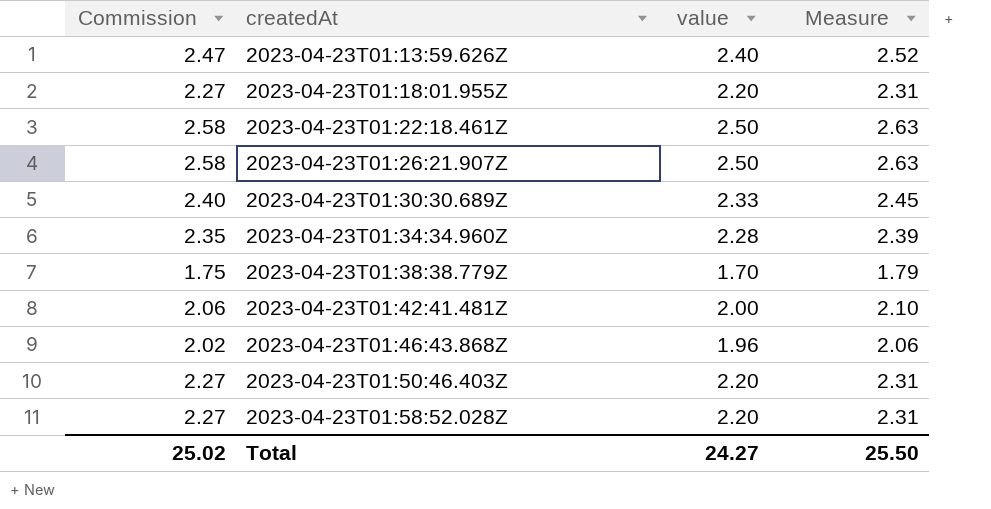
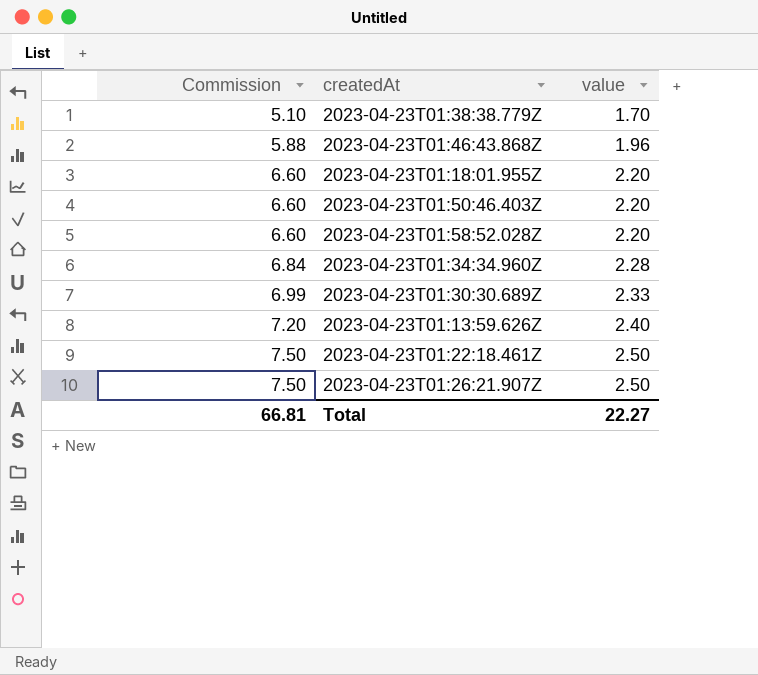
row order: createdAt ascending -> Commission ascending
column Measure | formula: [value] * 1.05 -> none
column Commission | formula: [value] * 1.03 -> [value] * 3
row 2023-04-23T01:42:41.481Z: 2.06 | 2.00 | 2.10 -> none
Total | Commission: 25.02 -> 66.81
Total | value: 24.27 -> 22.27

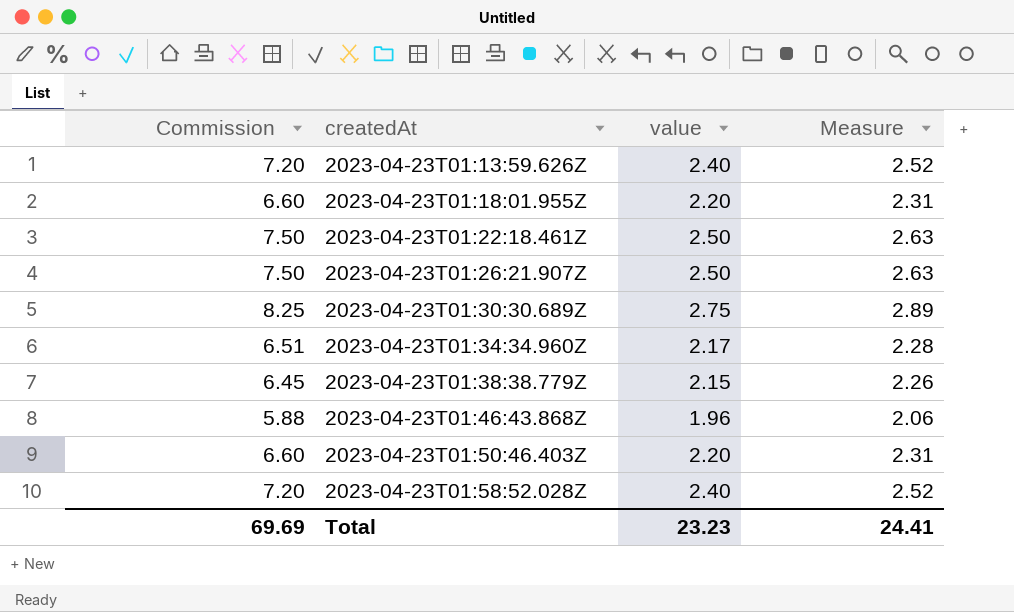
row order: Commission ascending -> createdAt ascending
column Measure | formula: none -> [value] * 1.05
2023-04-23T01:30:30.689Z | Commission: 6.99 -> 8.25
2023-04-23T01:30:30.689Z | value: 2.33 -> 2.75
2023-04-23T01:34:34.960Z | Commission: 6.84 -> 6.51
2023-04-23T01:34:34.960Z | value: 2.28 -> 2.17
2023-04-23T01:38:38.779Z | Commission: 5.10 -> 6.45
2023-04-23T01:38:38.779Z | value: 1.70 -> 2.15
2023-04-23T01:58:52.028Z | Commission: 6.60 -> 7.20
2023-04-23T01:58:52.028Z | value: 2.20 -> 2.40
Total | Commission: 66.81 -> 69.69
Total | value: 22.27 -> 23.23

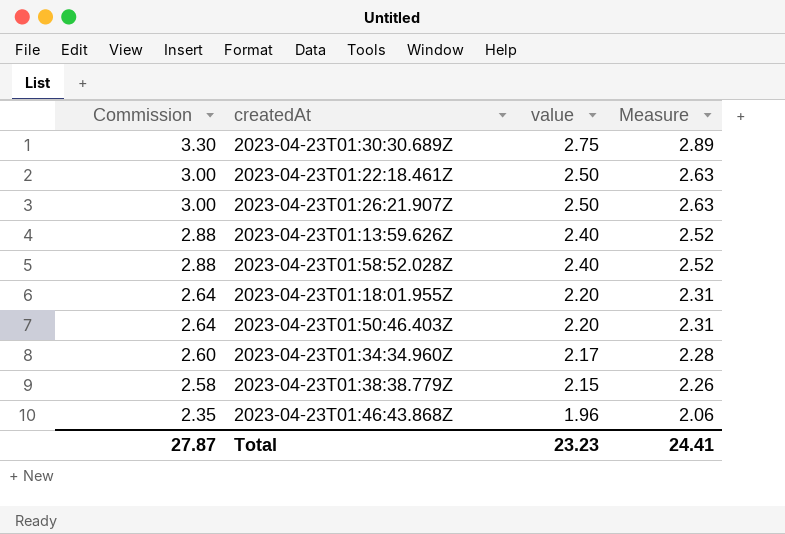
row order: createdAt ascending -> Commission descending
column Commission | formula: [value] * 3 -> [value] * 1.2
Total | Commission: 69.69 -> 27.87

